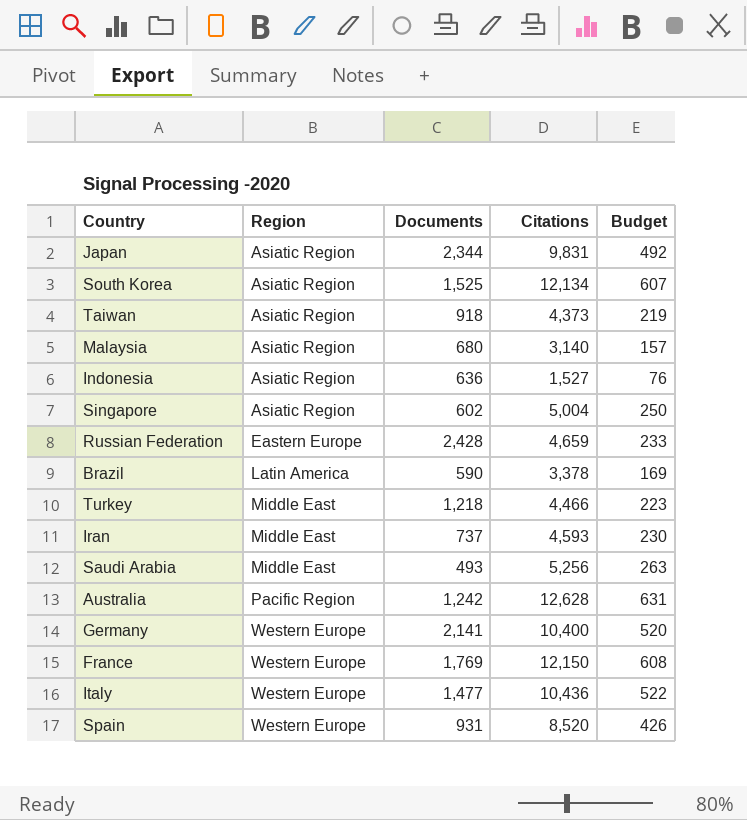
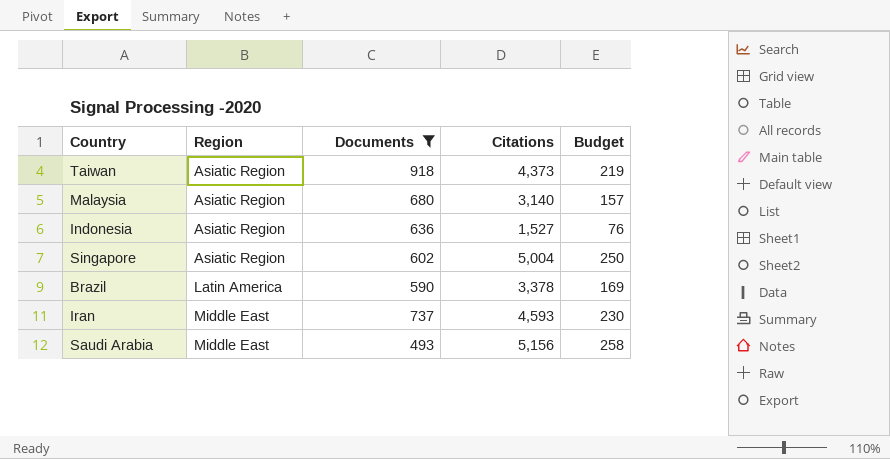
filter: none -> Documents <= 918
Saudi Arabia | Citations: 5,256 -> 5,156
Saudi Arabia | Budget: 263 -> 258

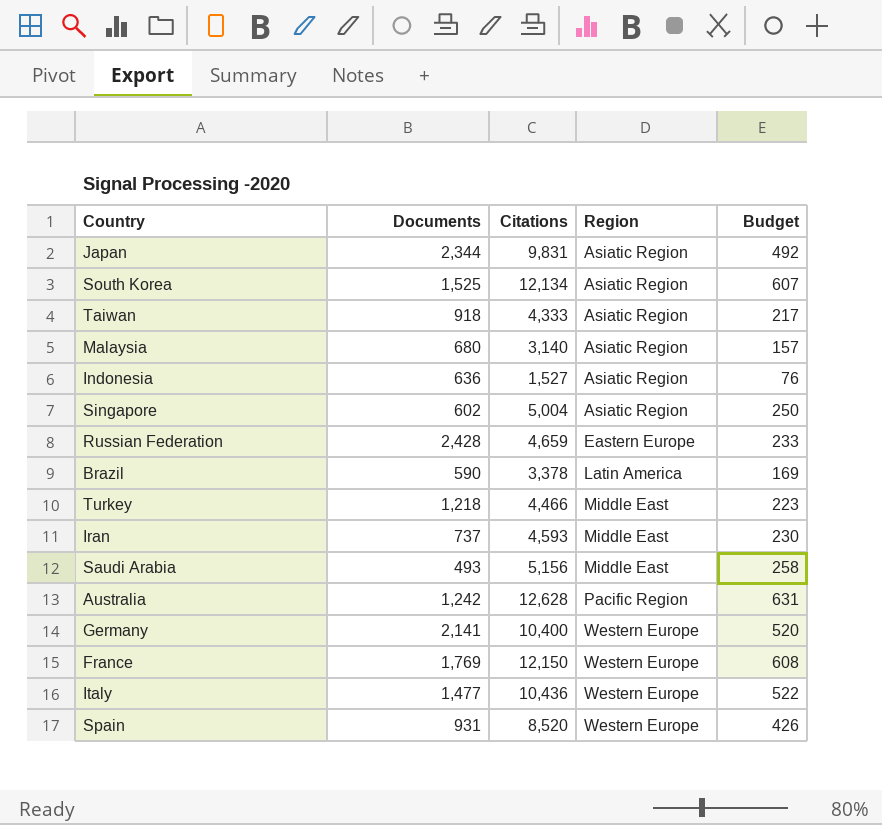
filter: Documents <= 918 -> none
column Region | position: 2 -> 4
Taiwan | Citations: 4,373 -> 4,333
Taiwan | Budget: 219 -> 217

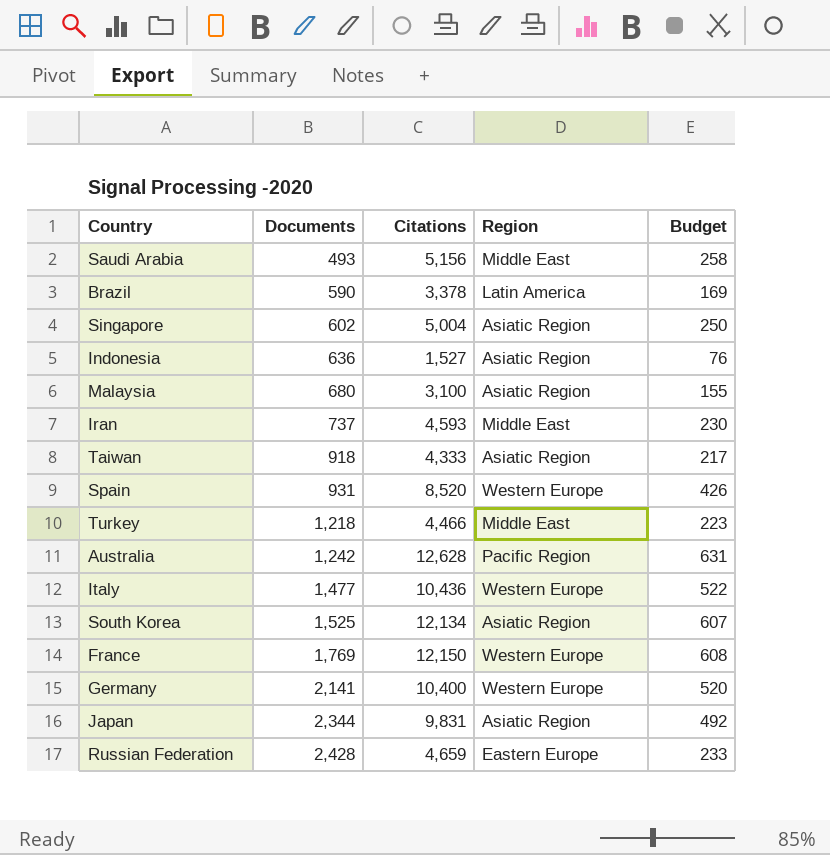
row order: Region ascending -> Documents ascending
Malaysia | Citations: 3,140 -> 3,100
Malaysia | Budget: 157 -> 155

